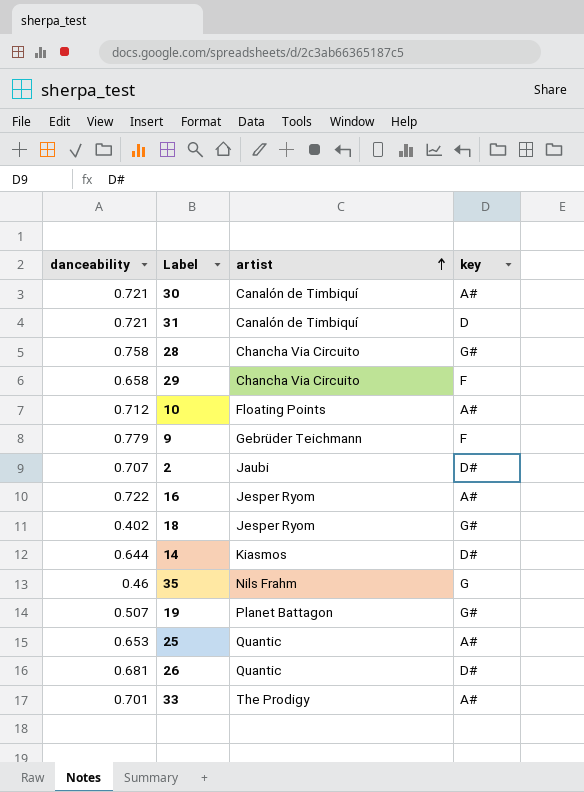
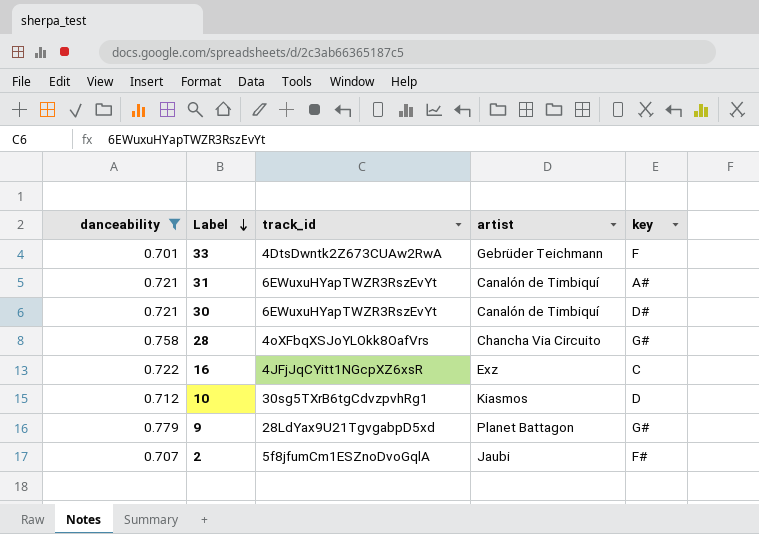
filter: none -> danceability >= 0.701
row order: artist ascending -> Label descending
column track_id | position: none -> 3
33 | artist: The Prodigy -> Gebrüder Teichmann
33 | key: A# -> F
31 | key: D -> A#
30 | key: A# -> D#
16 | artist: Jesper Ryom -> Exz
16 | key: A# -> C
10 | artist: Floating Points -> Kiasmos
10 | key: A# -> D
9 | artist: Gebrüder Teichmann -> Planet Battagon
9 | key: F -> G#
2 | key: D# -> F#

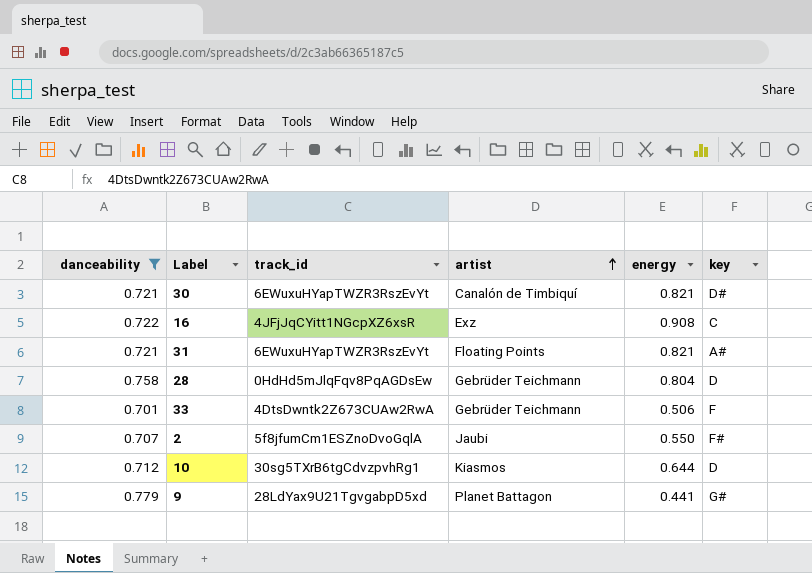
row order: Label descending -> artist ascending
column energy | position: none -> 5
31 | artist: Canalón de Timbiquí -> Floating Points
28 | track_id: 4oXFbqXSJoYLOkk8OafVrs -> 0HdHd5mJlqFqv8PqAGDsEw
28 | artist: Chancha Via Circuito -> Gebrüder Teichmann
28 | key: G# -> D

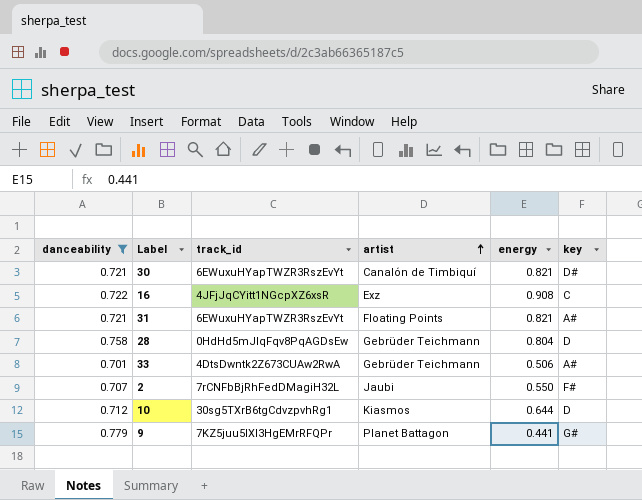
33 | key: F -> A#
2 | track_id: 5f8jfumCm1ESZnoDvoGqlA -> 7rCNFbBjRhFedDMagiH32L
9 | track_id: 28LdYax9U21TgvgabpD5xd -> 7KZ5juu5IXl3HgEMrRFQPr

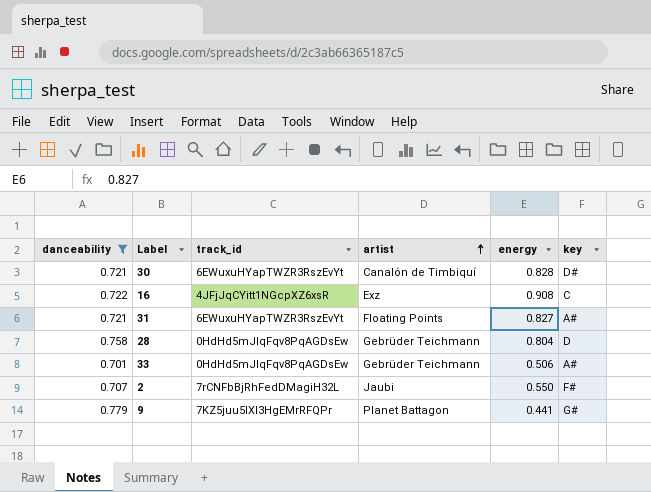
row 10: 0.712 | 30sg5TXrB6tgCdvzpvhRg1 | Kiasmos | 0.644 | D -> none
30 | energy: 0.821 -> 0.828
31 | energy: 0.821 -> 0.827
33 | track_id: 4DtsDwntk2Z673CUAw2RwA -> 0HdHd5mJlqFqv8PqAGDsEw

